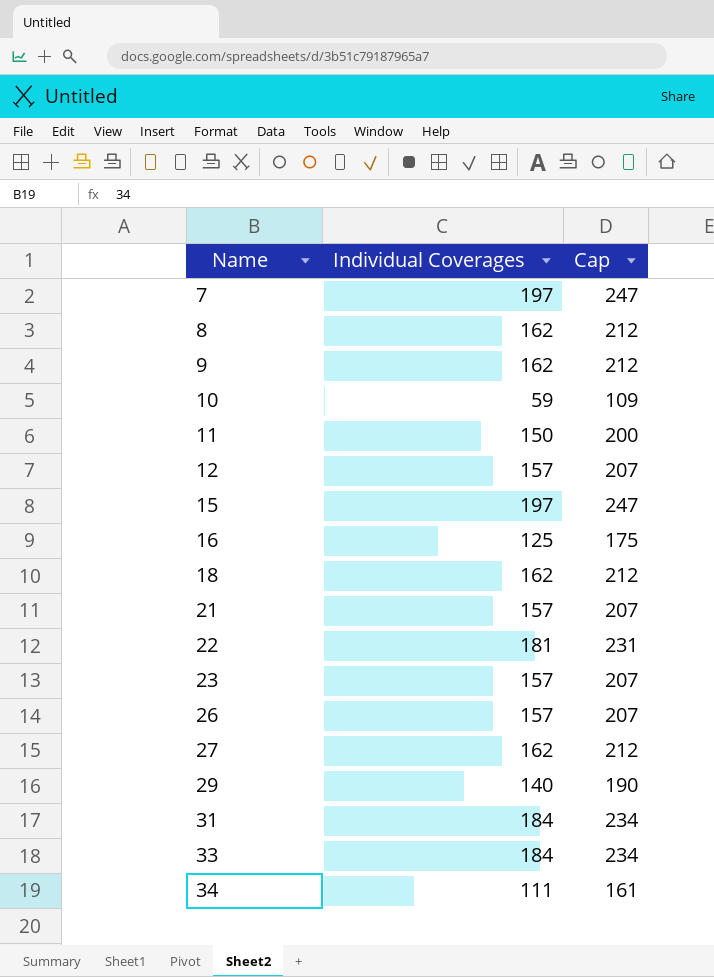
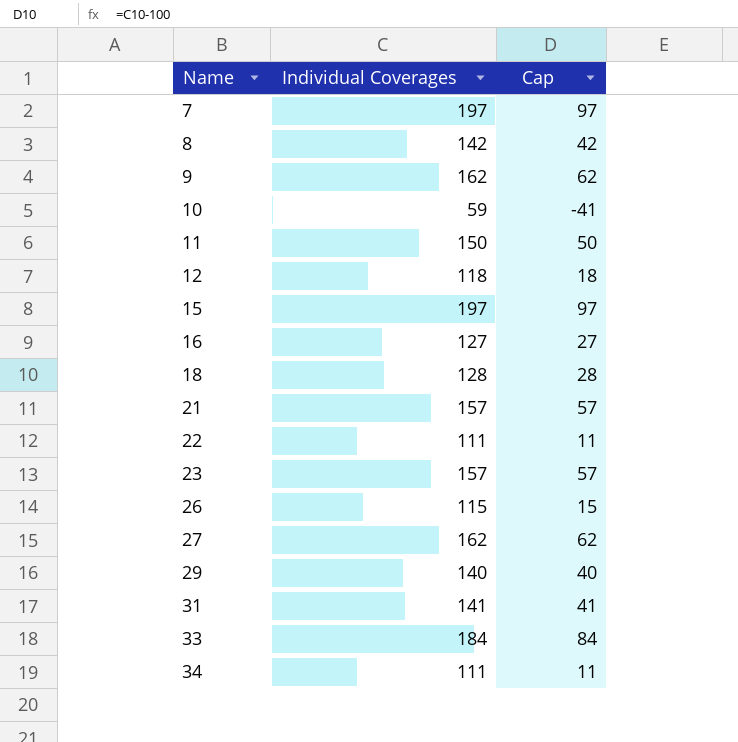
column Cap | formula: [Individual Coverages] + 50 -> [Individual Coverages] - 100
8 | Individual Coverages: 162 -> 142
12 | Individual Coverages: 157 -> 118
16 | Individual Coverages: 125 -> 127
18 | Individual Coverages: 162 -> 128
22 | Individual Coverages: 181 -> 111
26 | Individual Coverages: 157 -> 115
31 | Individual Coverages: 184 -> 141

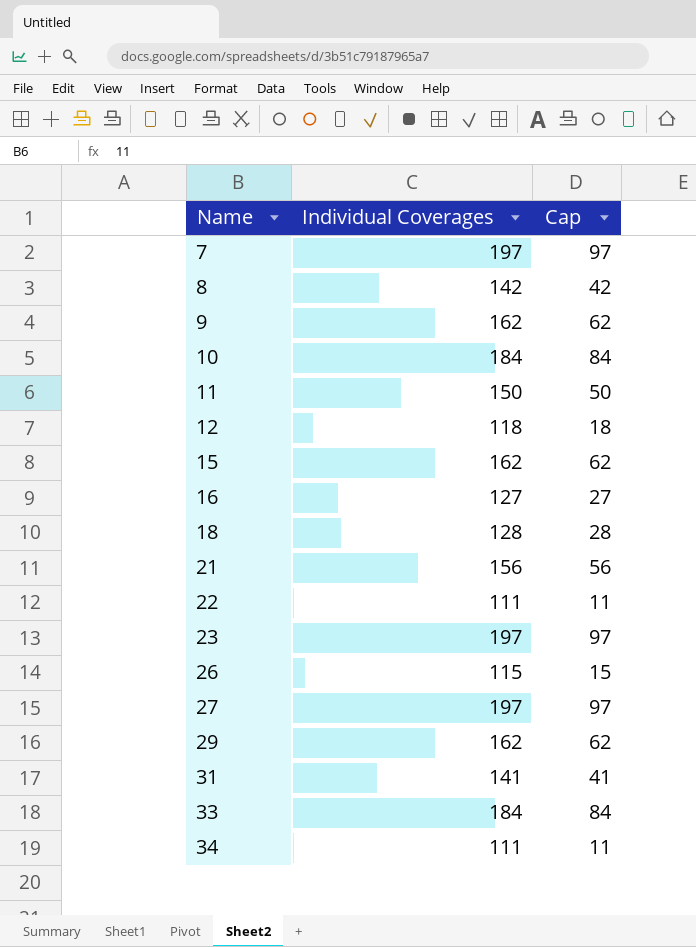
10 | Individual Coverages: 59 -> 184
10 | Cap: -41 -> 84
15 | Individual Coverages: 197 -> 162
15 | Cap: 97 -> 62
21 | Individual Coverages: 157 -> 156
21 | Cap: 57 -> 56
23 | Individual Coverages: 157 -> 197
23 | Cap: 57 -> 97
27 | Individual Coverages: 162 -> 197
27 | Cap: 62 -> 97
29 | Individual Coverages: 140 -> 162
29 | Cap: 40 -> 62

